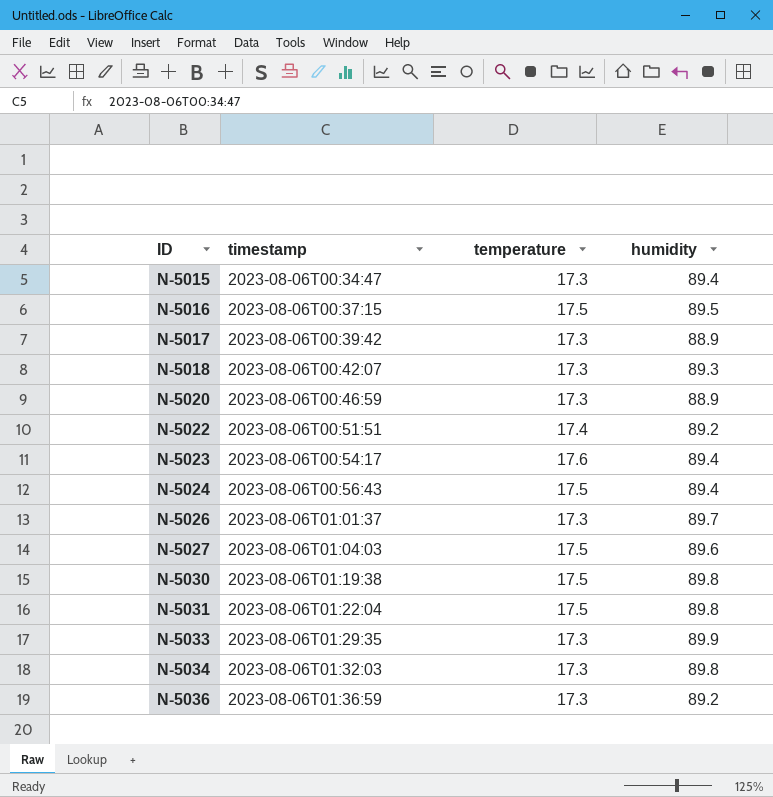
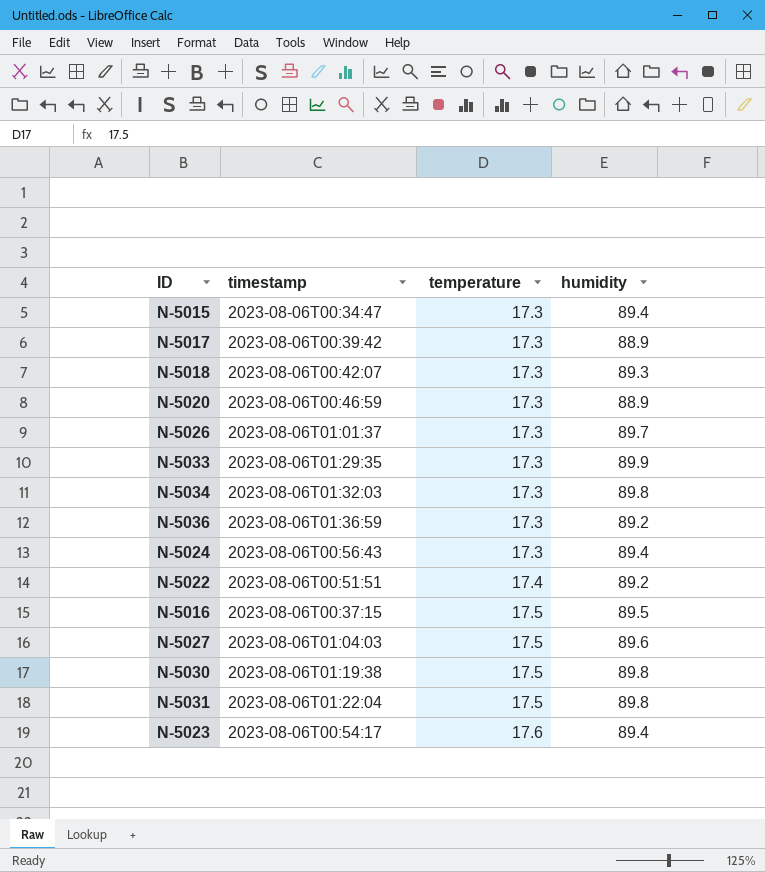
row order: ID ascending -> temperature ascending
N-5024 | temperature: 17.5 -> 17.3

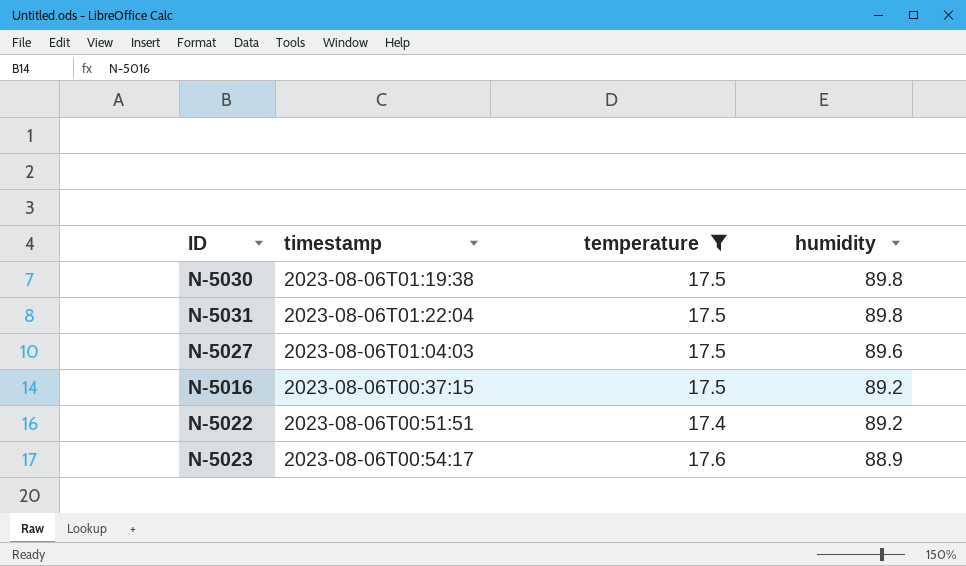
filter: none -> temperature != 17.3
row order: temperature ascending -> humidity descending
N-5016 | humidity: 89.5 -> 89.2
N-5023 | humidity: 89.4 -> 88.9

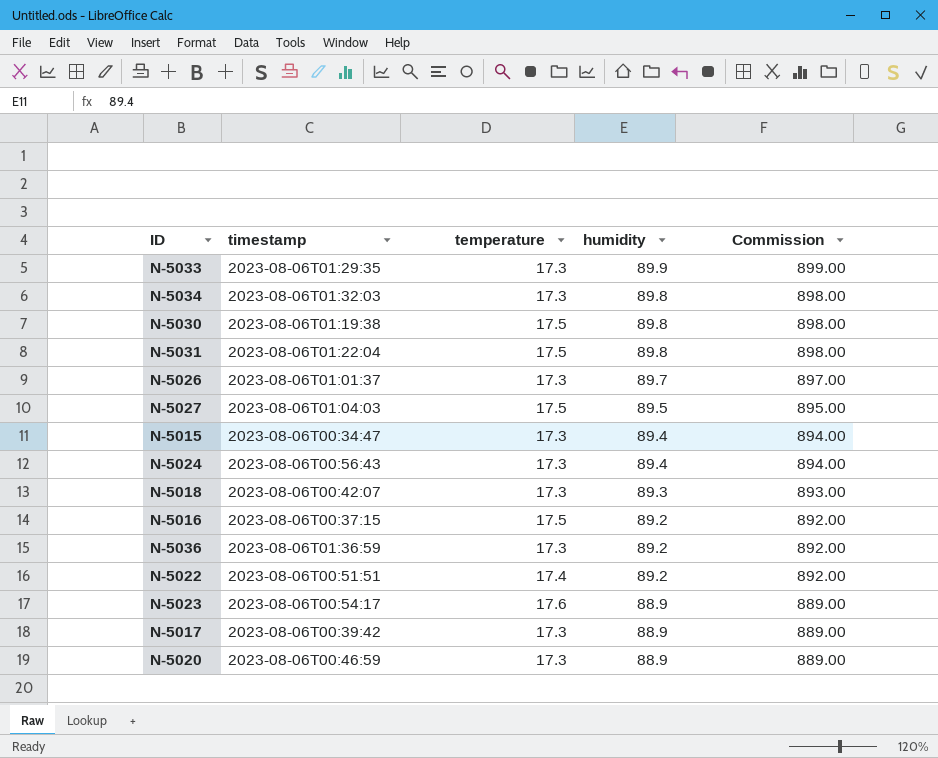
filter: temperature != 17.3 -> none
column Commission | formula: none -> [humidity] * 10
N-5027 | humidity: 89.6 -> 89.5

